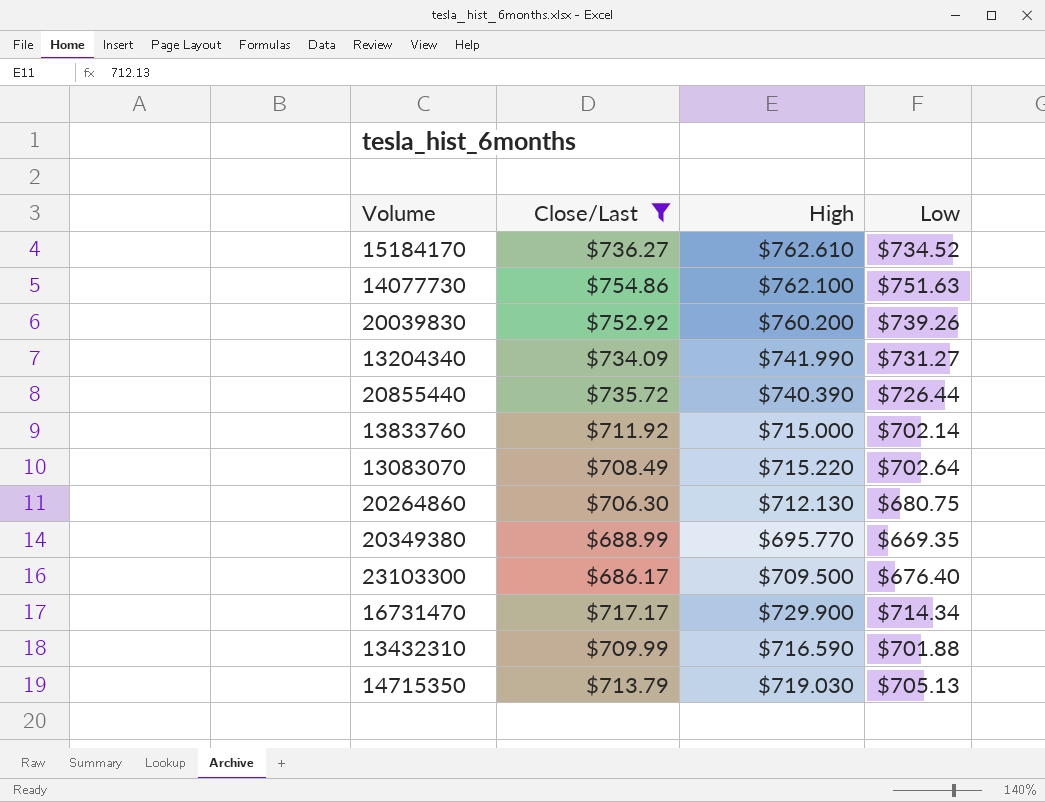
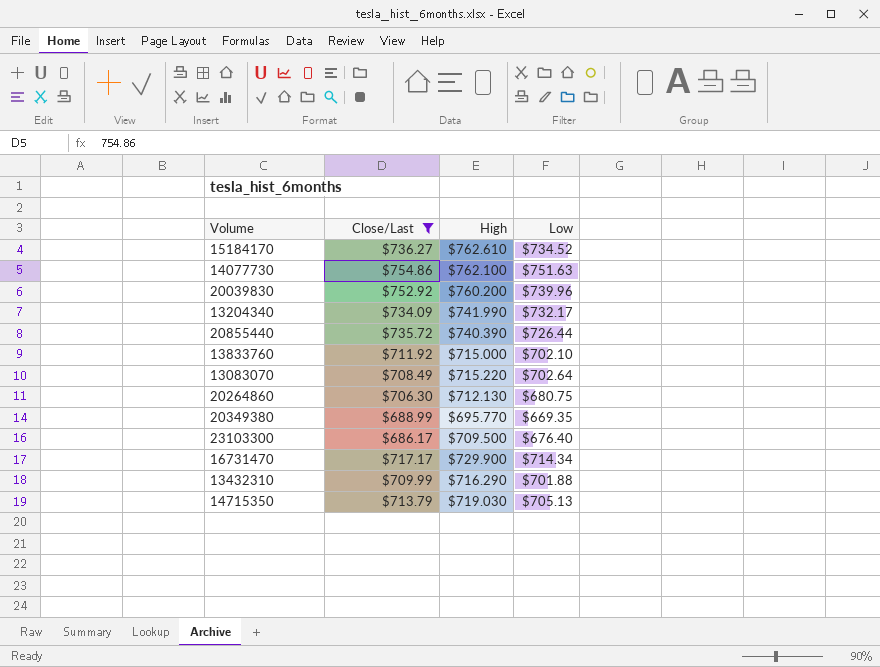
20039830 | Low: $739.26 -> $739.96
13204340 | Low: $731.27 -> $732.17
13833760 | Low: $702.14 -> $702.10
13432310 | High: $716.590 -> $716.290

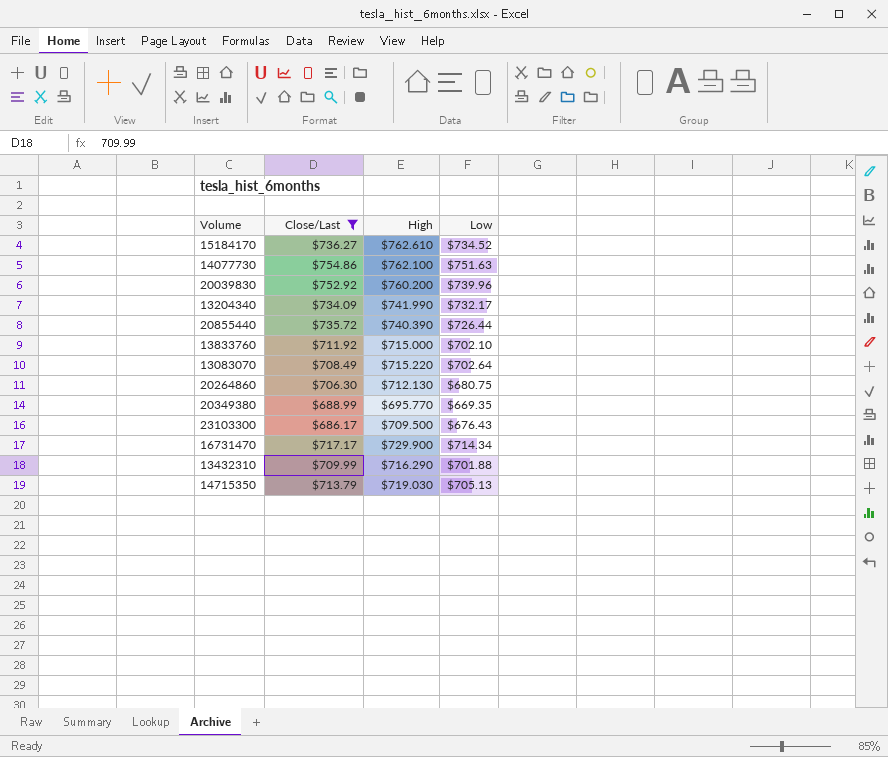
23103300 | Low: $676.40 -> $676.43

